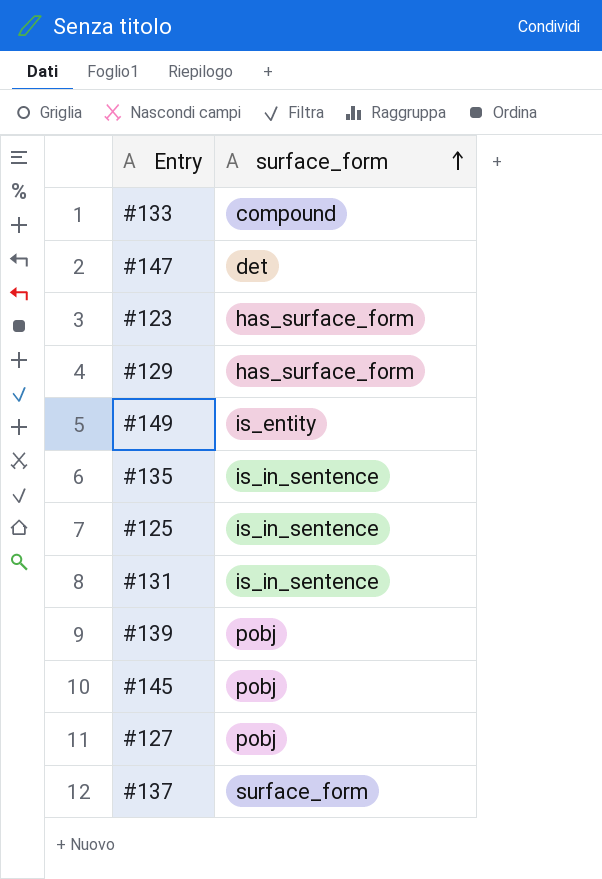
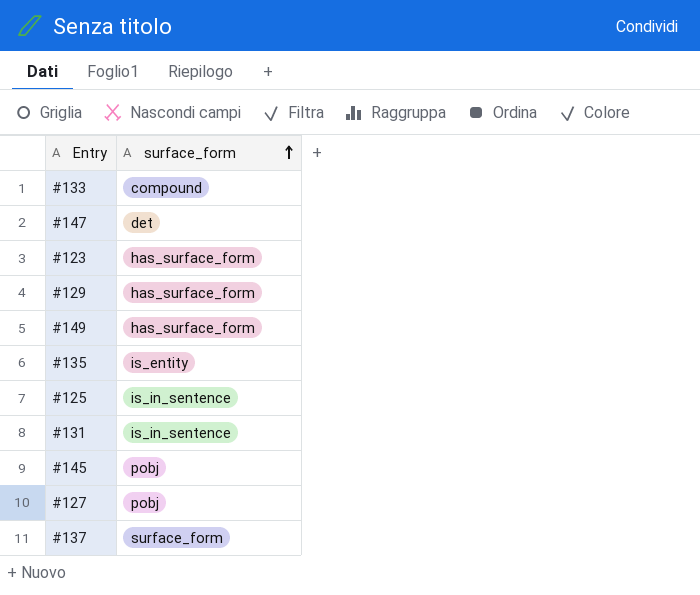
row #139: pobj -> none
#149 | surface_form: is_entity -> has_surface_form
#135 | surface_form: is_in_sentence -> is_entity

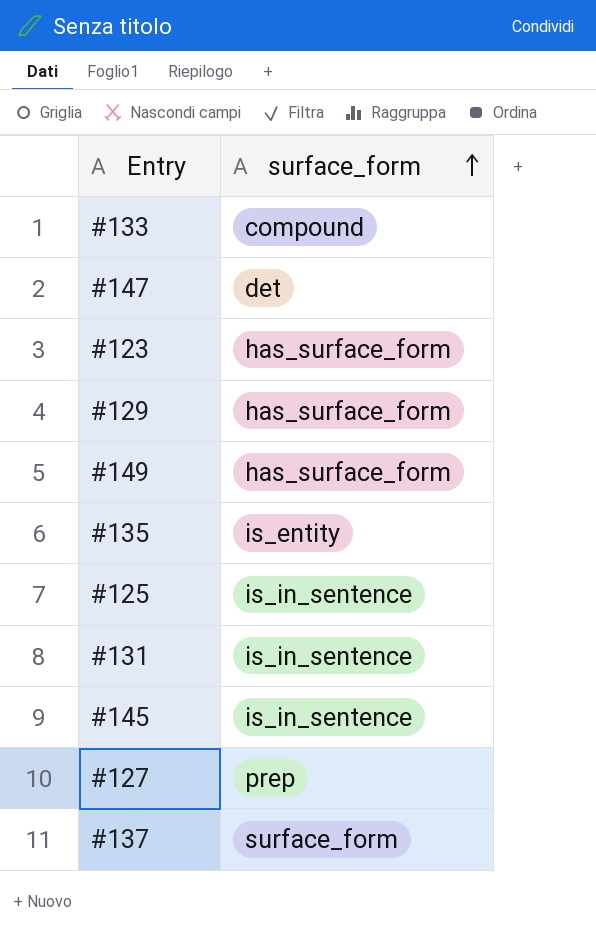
#145 | surface_form: pobj -> is_in_sentence
#127 | surface_form: pobj -> prep

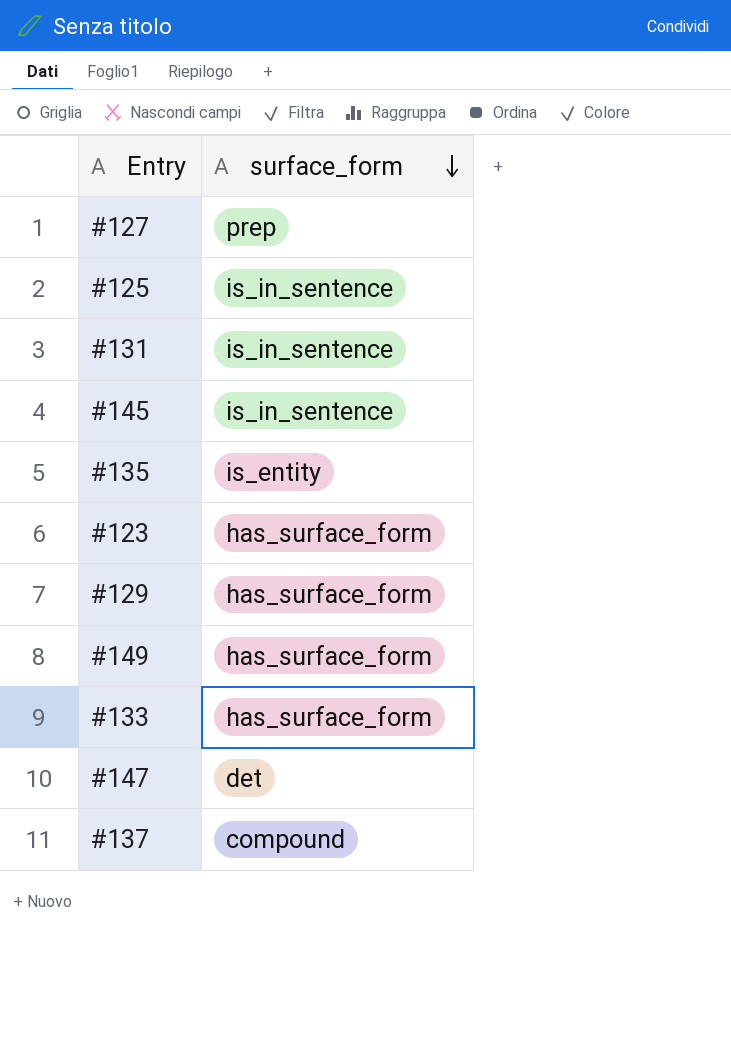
row order: surface_form ascending -> surface_form descending
#133 | surface_form: compound -> has_surface_form
#137 | surface_form: surface_form -> compound

